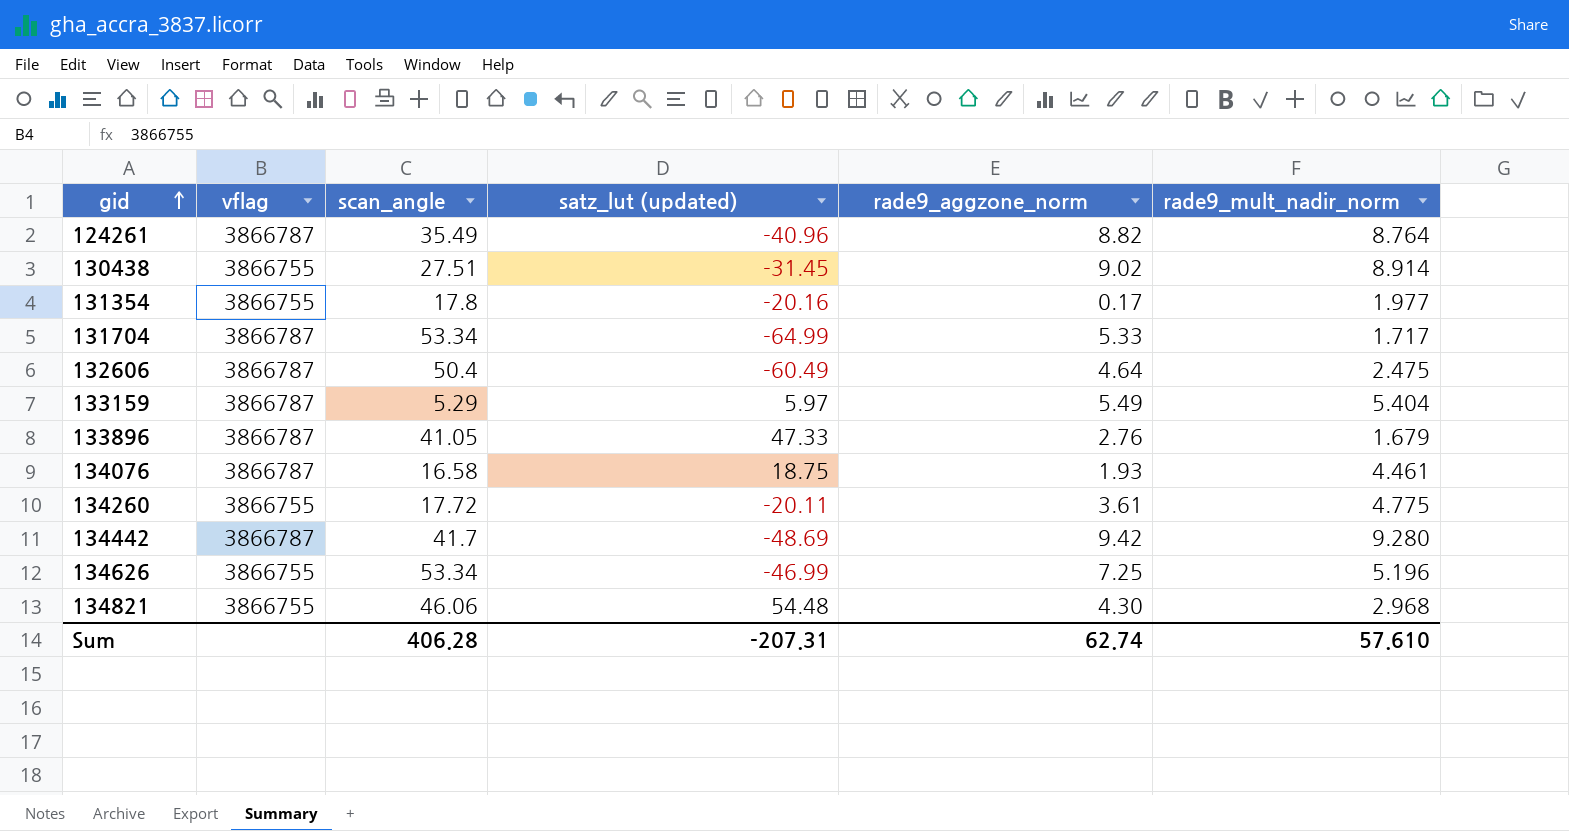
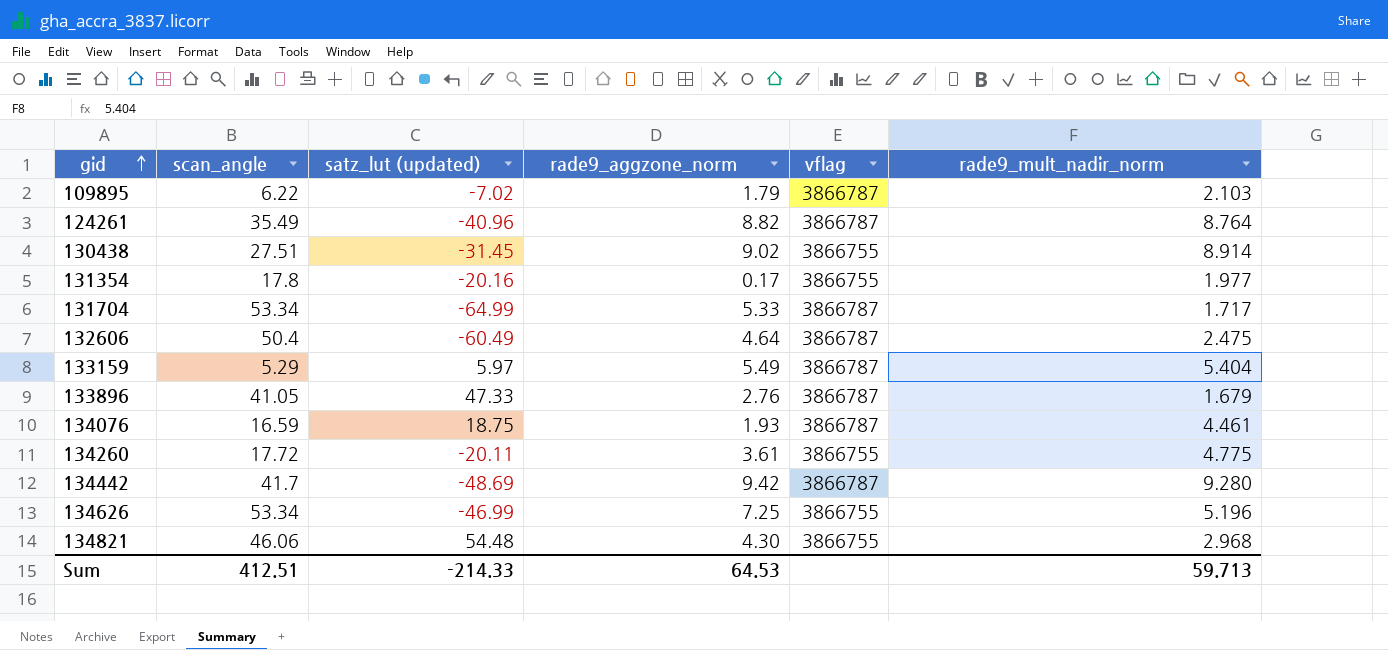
column vflag | position: 2 -> 5
row 109895: none -> 6.22 | -7.02 | 1.79 | 3866787 | 2.103
134076 | scan_angle: 16.58 -> 16.59
Sum | scan_angle: 406.28 -> 412.51
Sum | satz_lut (updated): -207.31 -> -214.33
Sum | rade9_aggzone_norm: 62.74 -> 64.53
Sum | rade9_mult_nadir_norm: 57.610 -> 59.713

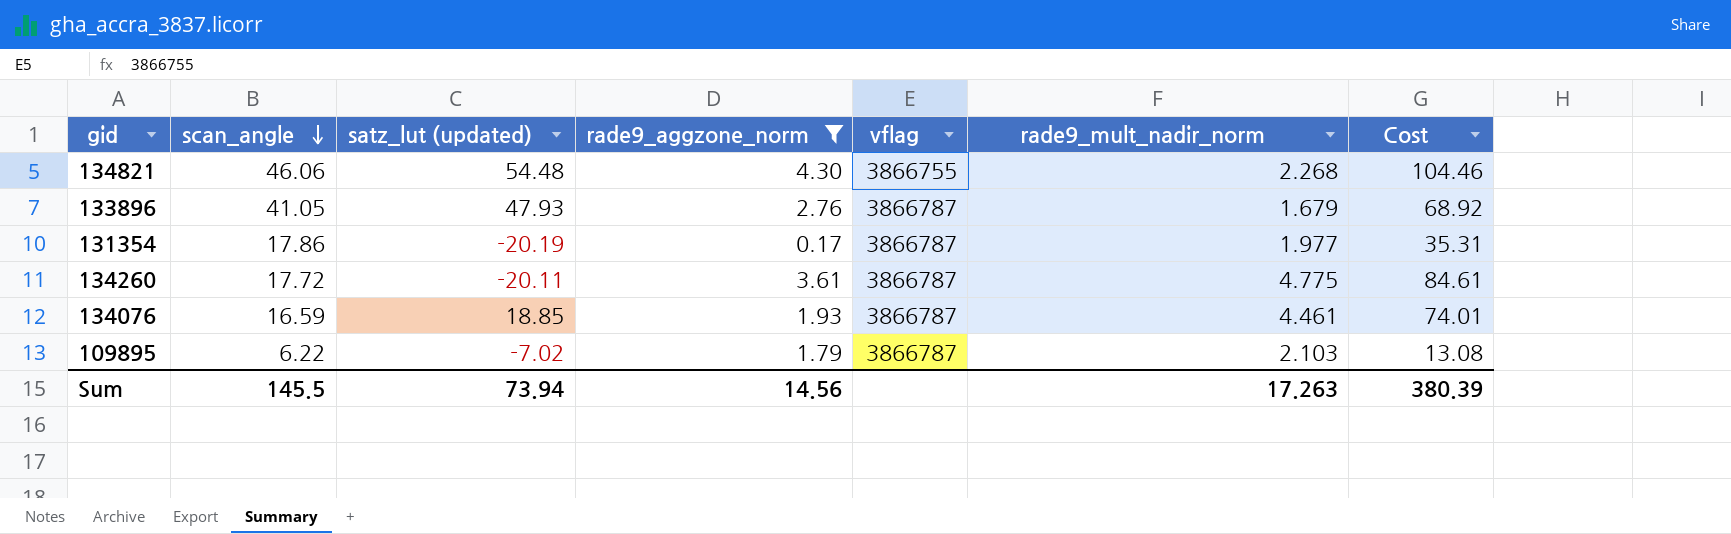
filter: none -> rade9_aggzone_norm <= 4.30
row order: gid ascending -> scan_angle descending
column Cost | formula: none -> [scan_angle] * [rade9_mult_nadir_norm]
134821 | rade9_mult_nadir_norm: 2.968 -> 2.268
133896 | satz_lut (updated): 47.33 -> 47.93
131354 | scan_angle: 17.8 -> 17.86
131354 | satz_lut (updated): -20.16 -> -20.19
131354 | vflag: 3866755 -> 3866787
134260 | vflag: 3866755 -> 3866787
134076 | satz_lut (updated): 18.75 -> 18.85
Sum | scan_angle: 412.51 -> 145.5
Sum | satz_lut (updated): -214.33 -> 73.94
Sum | rade9_aggzone_norm: 64.53 -> 14.56
Sum | rade9_mult_nadir_norm: 59.713 -> 17.263

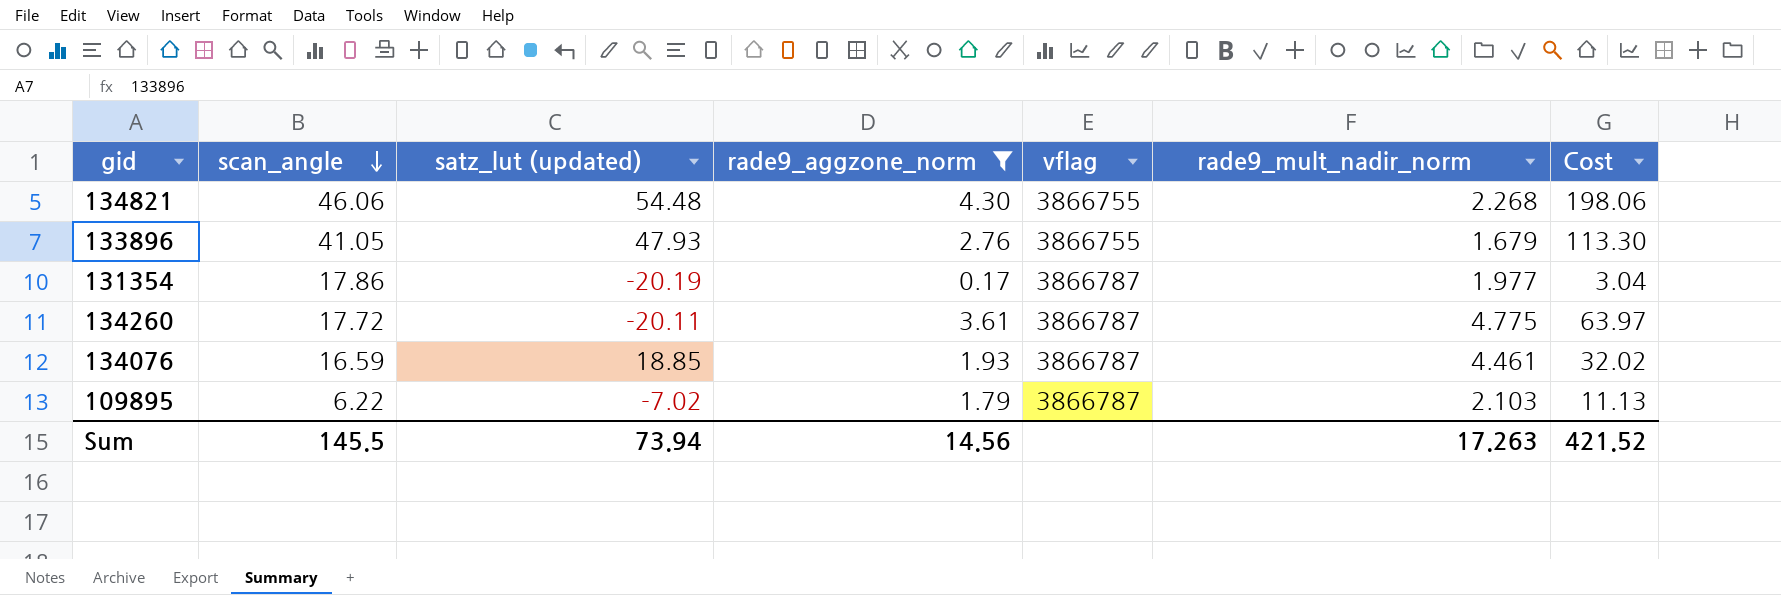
column Cost | formula: [scan_angle] * [rade9_mult_nadir_norm] -> [scan_angle] * [rade9_aggzone_norm]
133896 | vflag: 3866787 -> 3866755
Sum | Cost: 380.39 -> 421.52

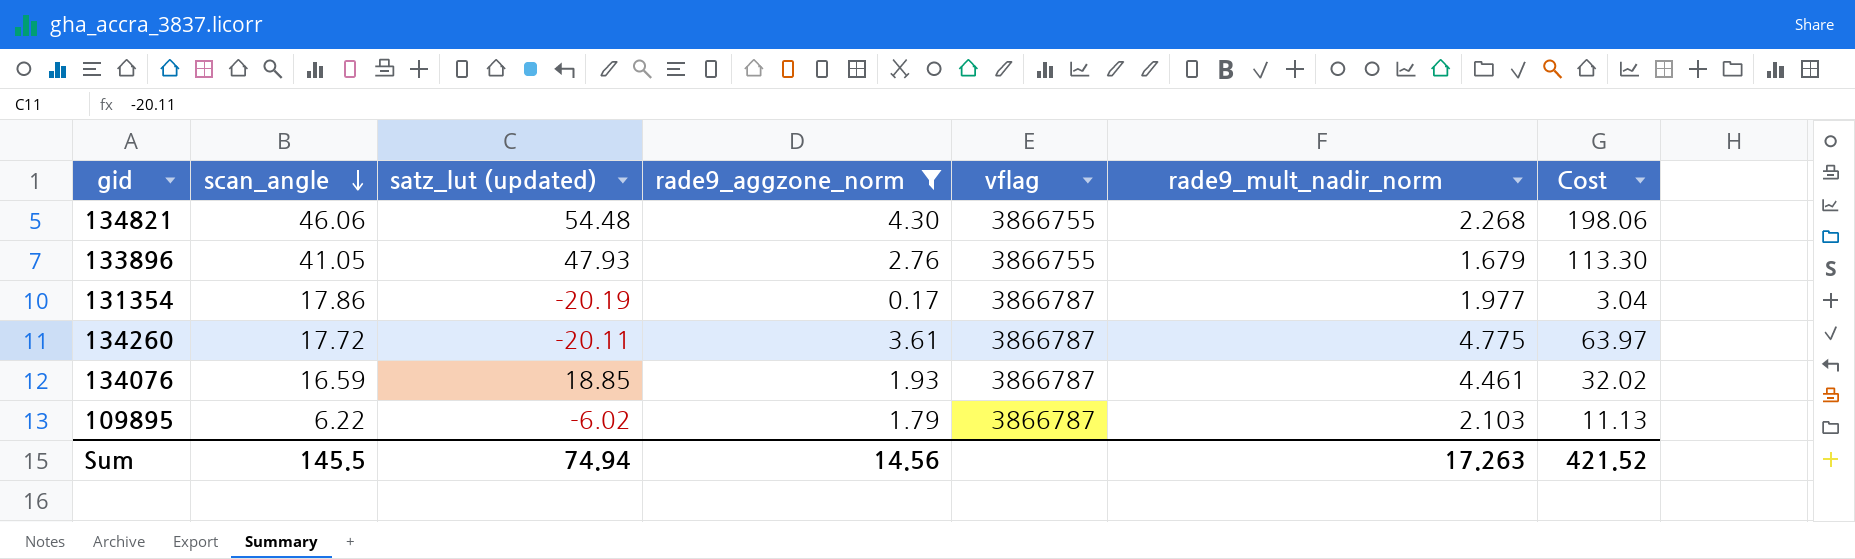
109895 | satz_lut (updated): -7.02 -> -6.02
Sum | satz_lut (updated): 73.94 -> 74.94

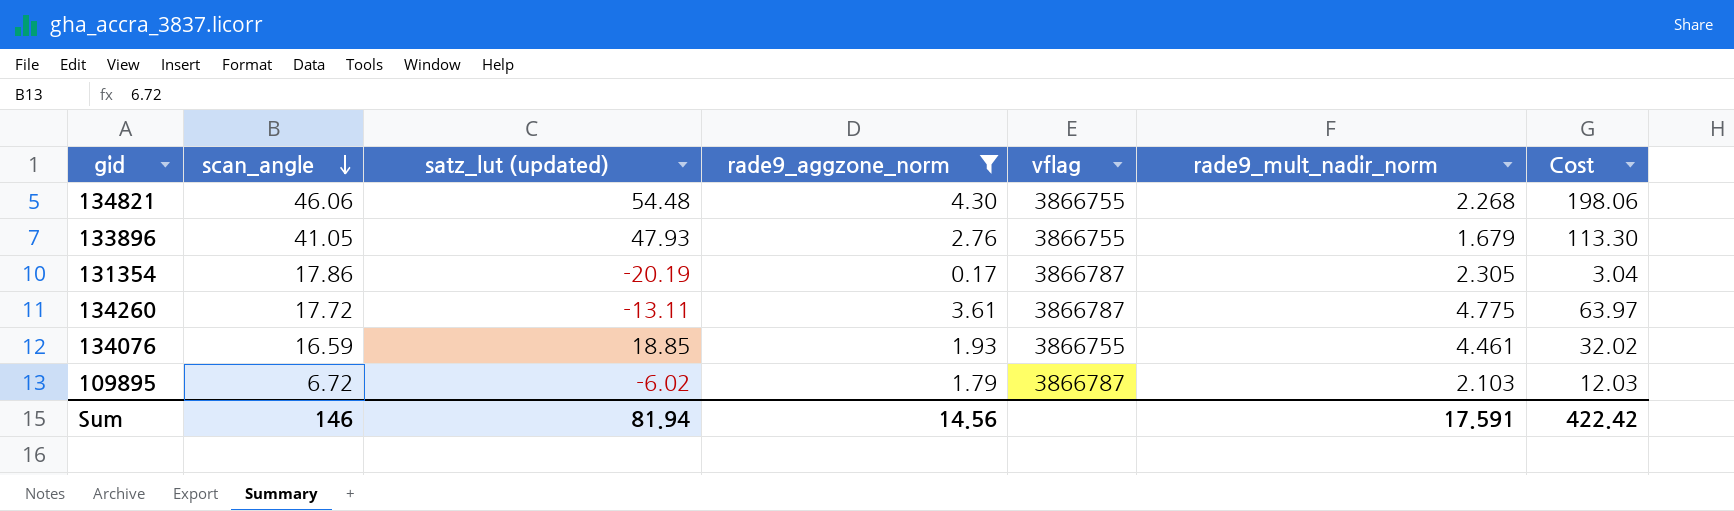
131354 | rade9_mult_nadir_norm: 1.977 -> 2.305
134260 | satz_lut (updated): -20.11 -> -13.11
134076 | vflag: 3866787 -> 3866755
109895 | scan_angle: 6.22 -> 6.72
109895 | Cost: 11.13 -> 12.03
Sum | scan_angle: 145.5 -> 146
Sum | satz_lut (updated): 74.94 -> 81.94
Sum | rade9_mult_nadir_norm: 17.263 -> 17.591
Sum | Cost: 421.52 -> 422.42

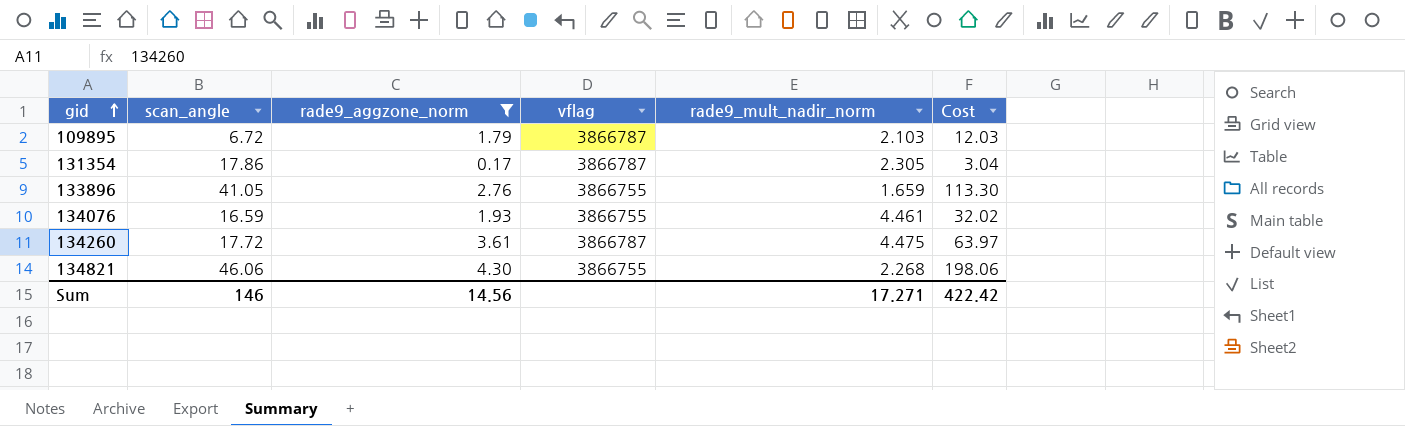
row order: scan_angle descending -> gid ascending
column satz_lut (updated) | position: 3 -> none
133896 | rade9_mult_nadir_norm: 1.679 -> 1.659
134260 | rade9_mult_nadir_norm: 4.775 -> 4.475
Sum | rade9_mult_nadir_norm: 17.591 -> 17.271

